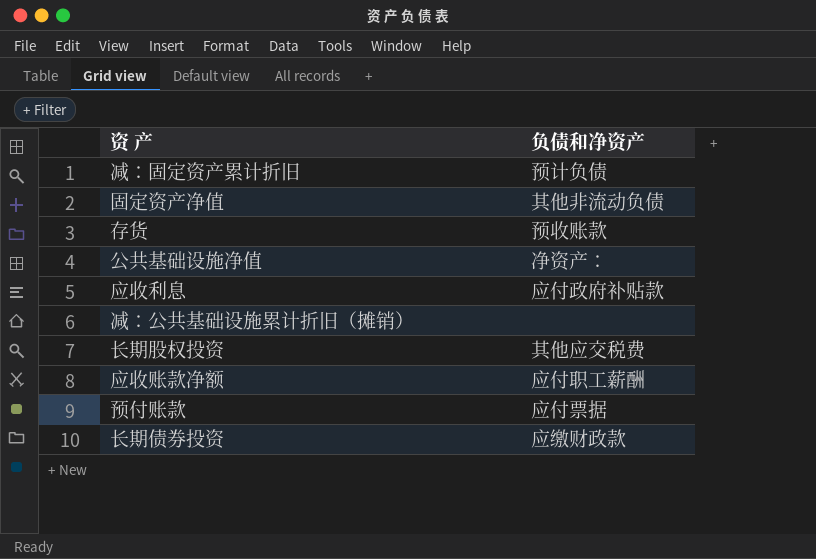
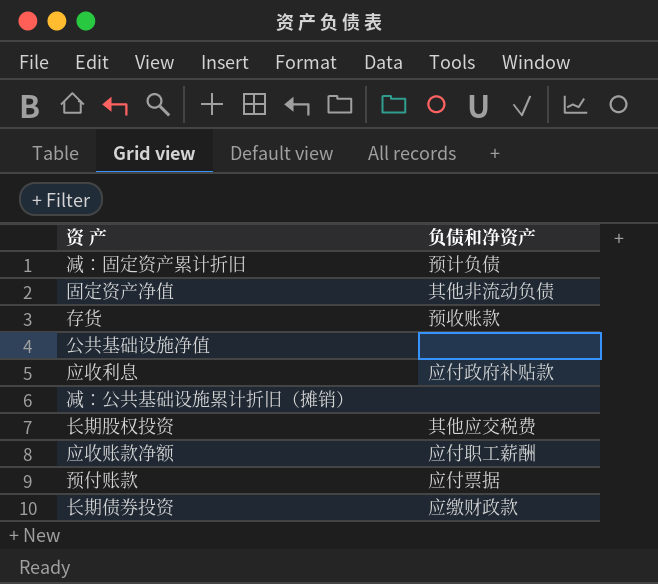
公共基础设施净值 | 负债和净资产: 净资产： -> none

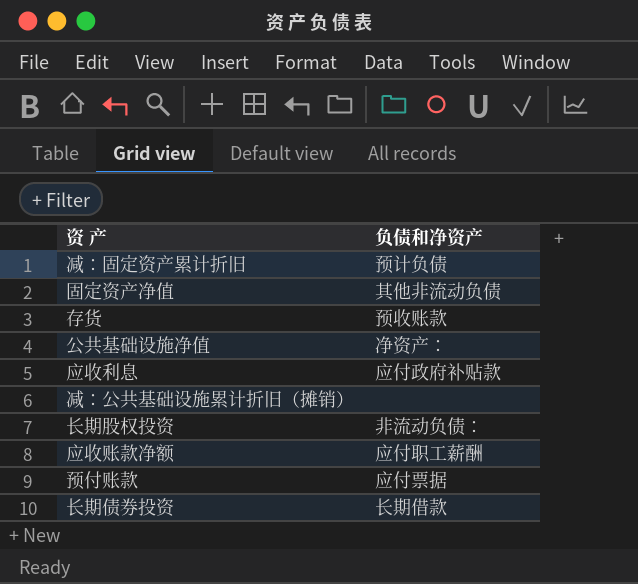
公共基础设施净值 | 负债和净资产: none -> 净资产：
长期股权投资 | 负债和净资产: 其他应交税费 -> 非流动负债：
长期债券投资 | 负债和净资产: 应缴财政款 -> 长期借款

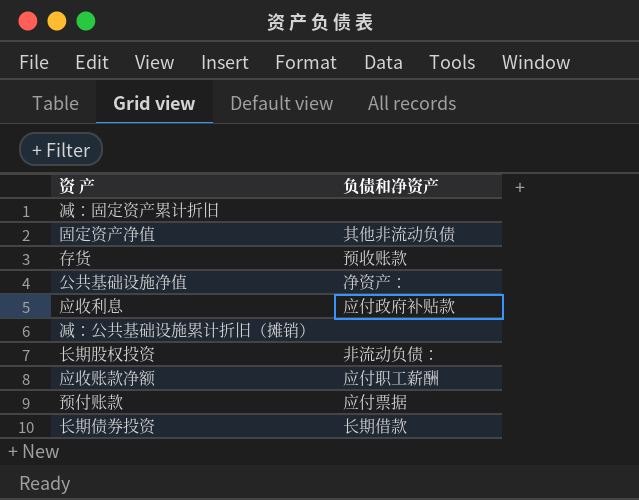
减：固定资产累计折旧 | 负债和净资产: 预计负债 -> none

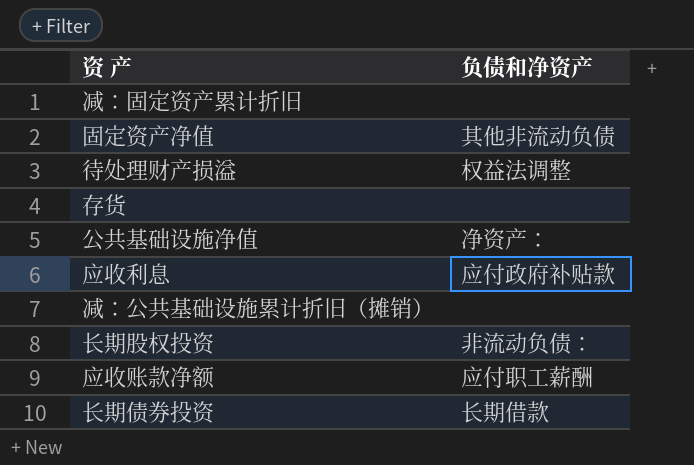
row 预付账款: 应付票据 -> none
row 待处理财产损溢: none -> 权益法调整
存货 | 负债和净资产: 预收账款 -> none

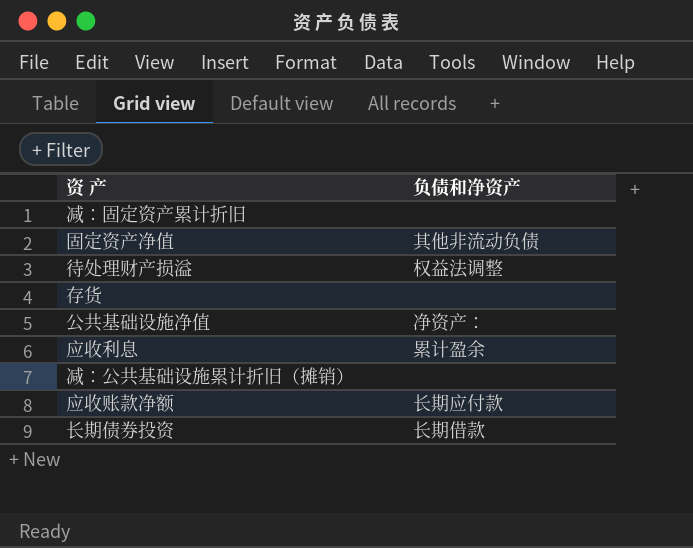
row 长期股权投资: 非流动负债： -> none
应收利息 | 负债和净资产: 应付政府补贴款 -> 累计盈余
应收账款净额 | 负债和净资产: 应付职工薪酬 -> 长期应付款

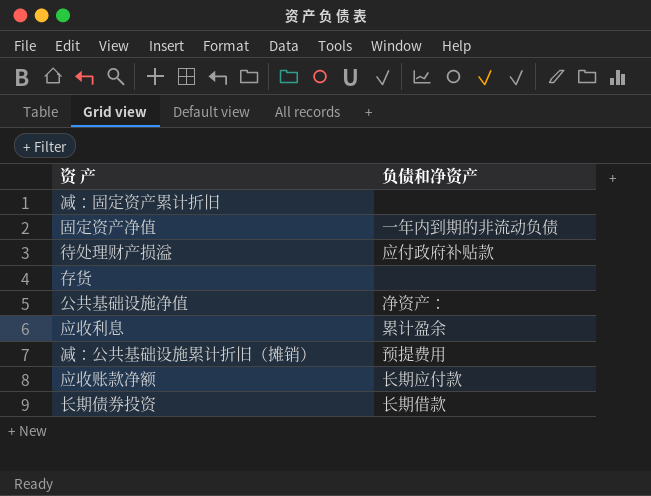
固定资产净值 | 负债和净资产: 其他非流动负债 -> 一年内到期的非流动负债
待处理财产损溢 | 负债和净资产: 权益法调整 -> 应付政府补贴款
减：公共基础设施累计折旧（摊销） | 负债和净资产: none -> 预提费用

